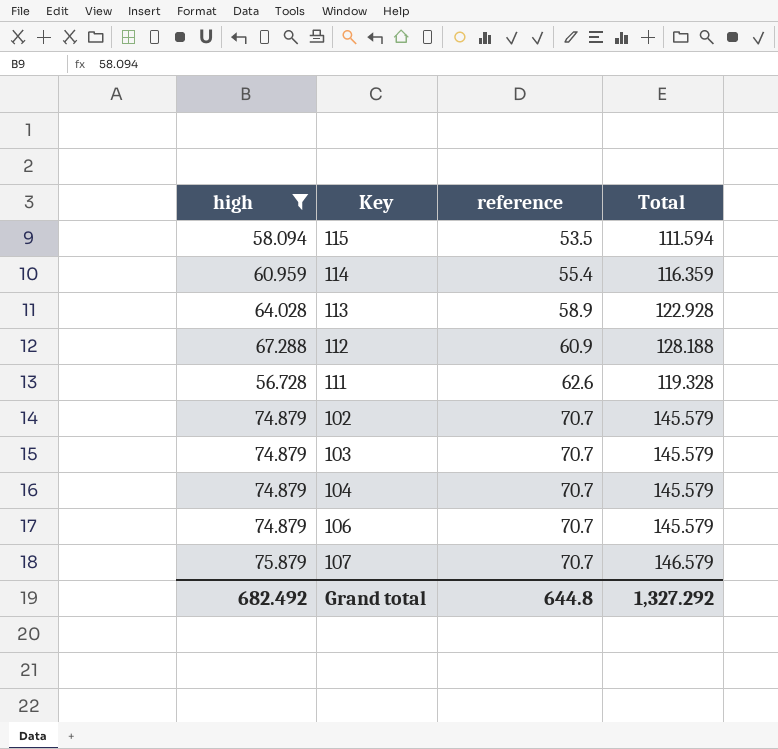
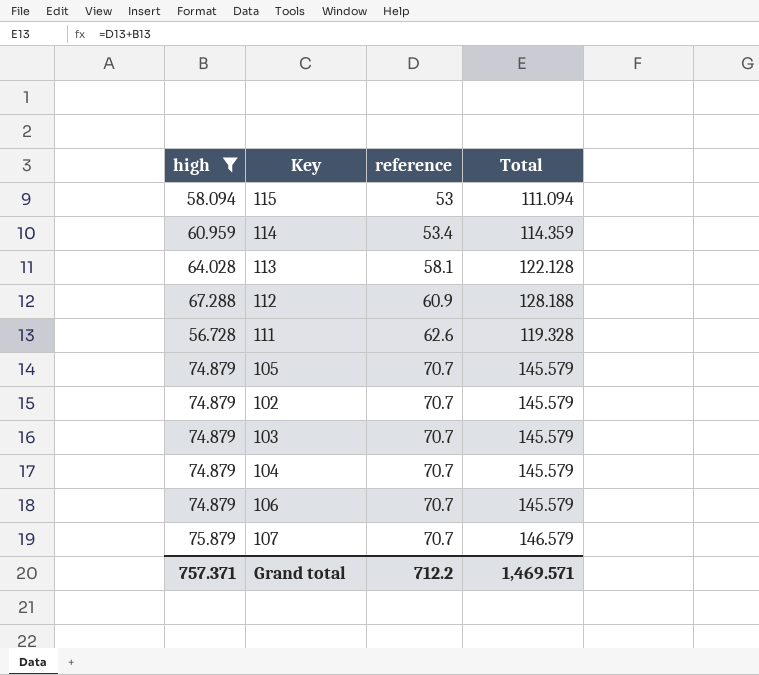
115 | reference: 53.5 -> 53
115 | Total: 111.594 -> 111.094
114 | reference: 55.4 -> 53.4
114 | Total: 116.359 -> 114.359
113 | reference: 58.9 -> 58.1
113 | Total: 122.928 -> 122.128
row 105: none -> 74.879 | 70.7 | 145.579
Grand total | high: 682.492 -> 757.371
Grand total | reference: 644.8 -> 712.2
Grand total | Total: 1,327.292 -> 1,469.571

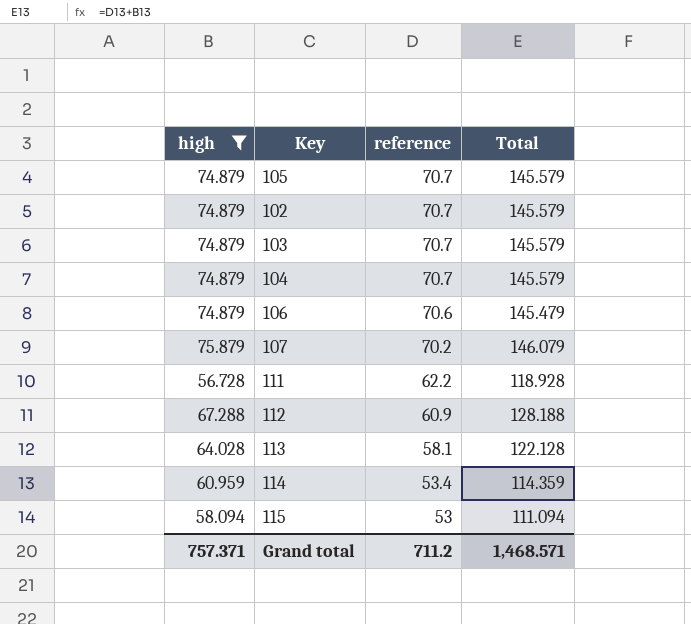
row order: reference ascending -> reference descending
106 | reference: 70.7 -> 70.6
106 | Total: 145.579 -> 145.479
107 | reference: 70.7 -> 70.2
107 | Total: 146.579 -> 146.079
111 | reference: 62.6 -> 62.2
111 | Total: 119.328 -> 118.928
Grand total | reference: 712.2 -> 711.2
Grand total | Total: 1,469.571 -> 1,468.571

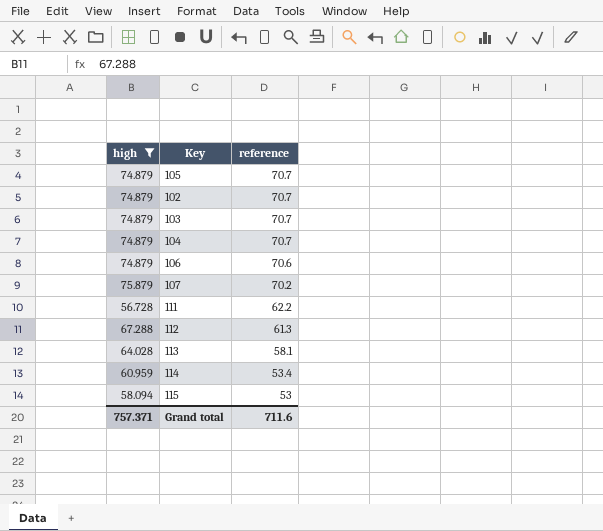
column Total | formula: [high] + [reference] -> none
112 | reference: 60.9 -> 61.3
Grand total | reference: 711.2 -> 711.6

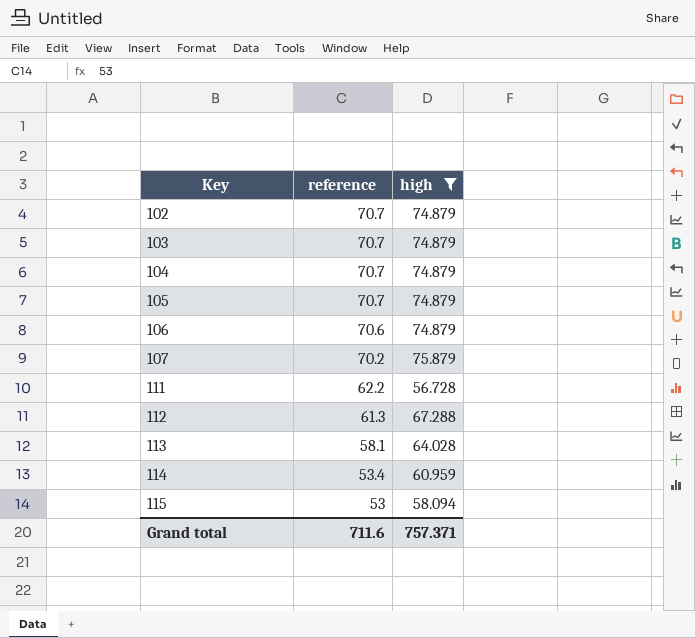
row order: reference descending -> Key ascending
column high | position: 1 -> 3

